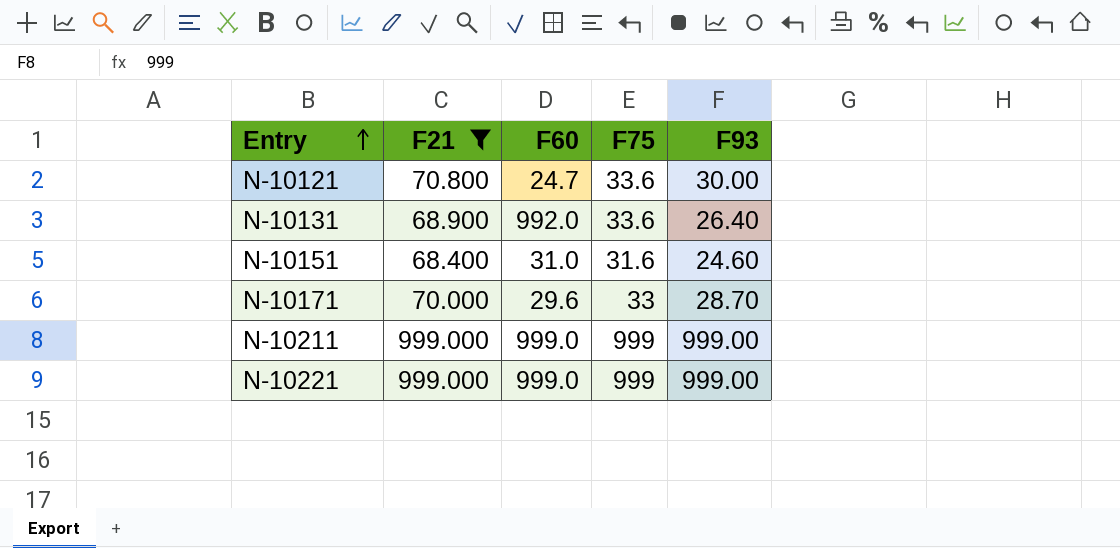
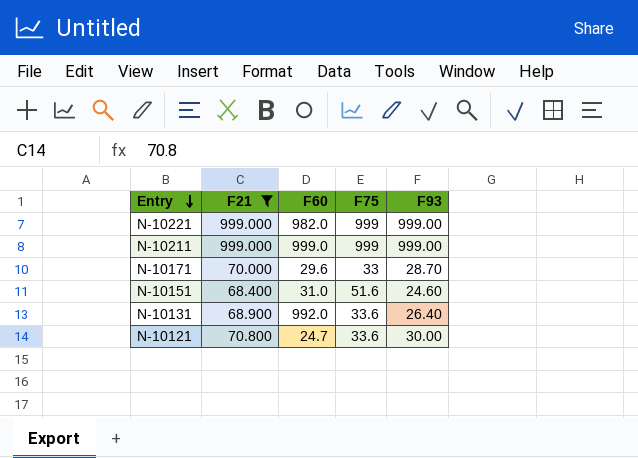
row order: Entry ascending -> Entry descending
N-10221 | F60: 999.0 -> 982.0
N-10151 | F75: 31.6 -> 51.6

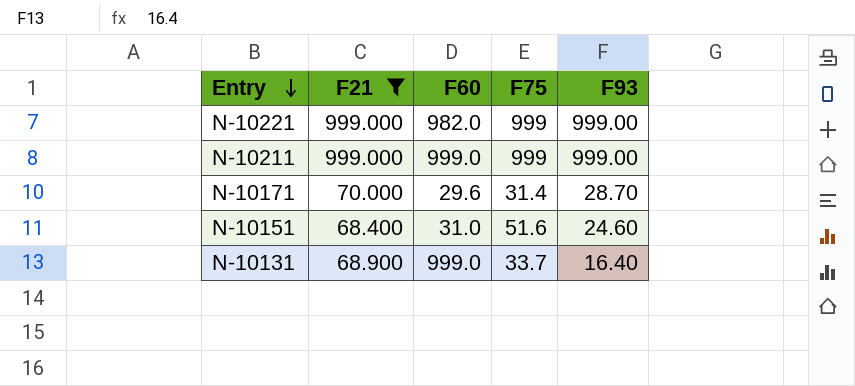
row N-10121: 70.800 | 24.7 | 33.6 | 30.00 -> none
N-10171 | F75: 33 -> 31.4
N-10131 | F60: 992.0 -> 999.0
N-10131 | F75: 33.6 -> 33.7
N-10131 | F93: 26.40 -> 16.40

